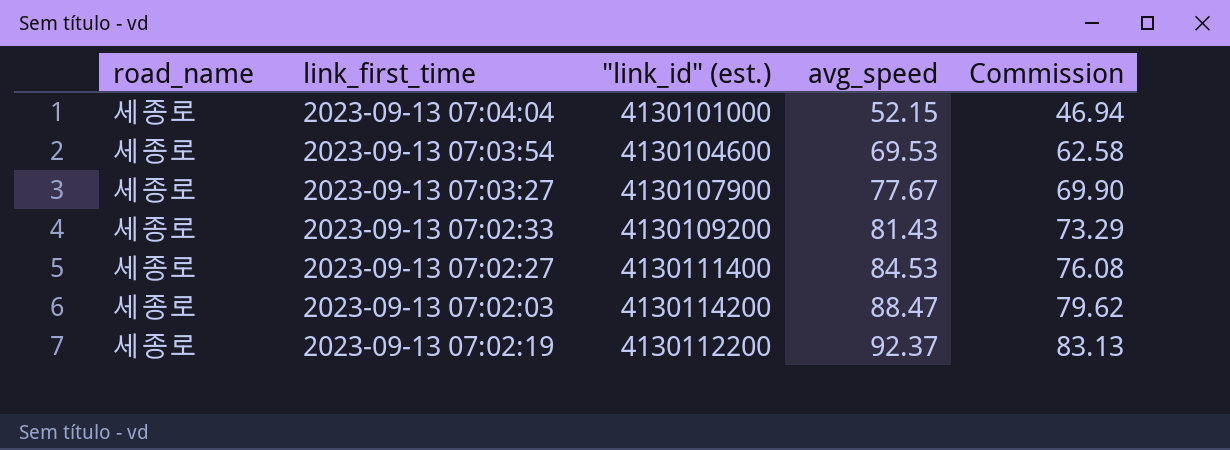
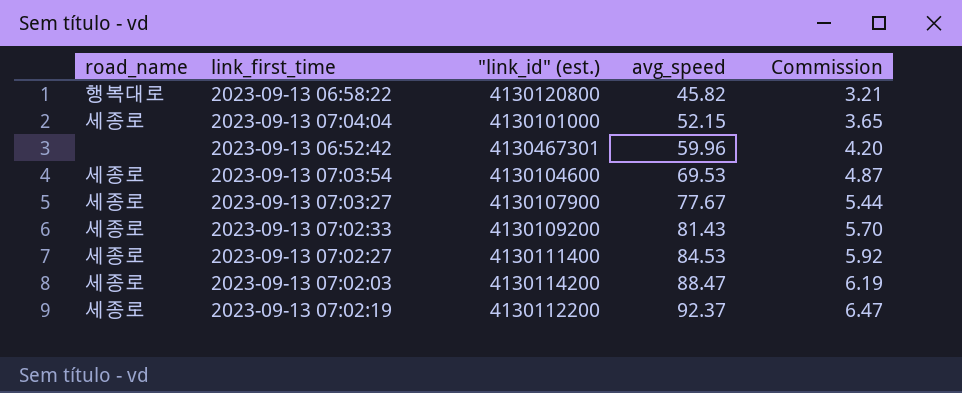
column Commission | formula: [avg_speed] * 0.9 -> [avg_speed] * 0.07
row 2023-09-13 06:58:22: none -> 행복대로 | 4130120800 | 45.82 | 3.21
row 2023-09-13 06:52:42: none -> none | 4130467301 | 59.96 | 4.20

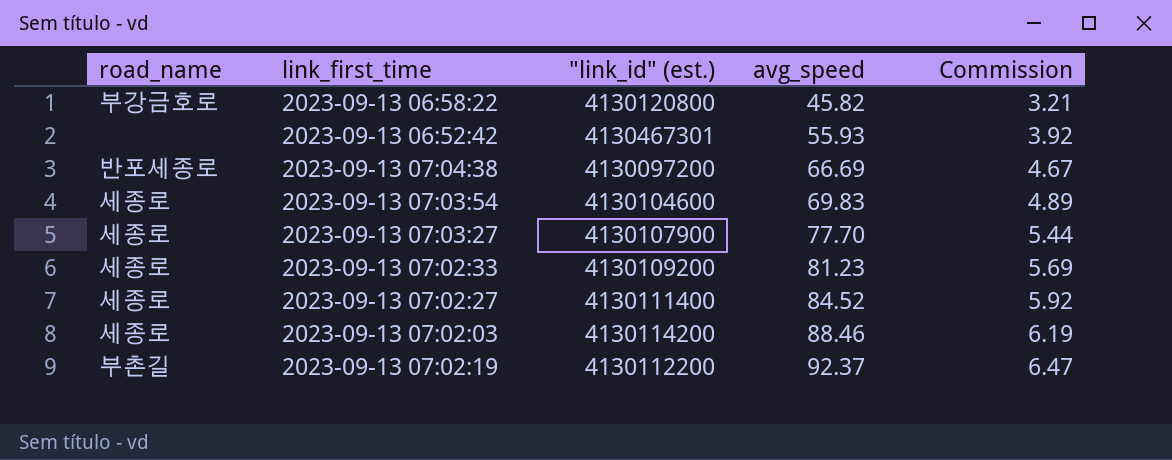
row 2023-09-13 07:04:04: 세종로 | 4130101000 | 52.15 | 3.65 -> none
2023-09-13 06:58:22 | road_name: 행복대로 -> 부강금호로
2023-09-13 06:52:42 | avg_speed: 59.96 -> 55.93
2023-09-13 06:52:42 | Commission: 4.20 -> 3.92
row 2023-09-13 07:04:38: none -> 반포세종로 | 4130097200 | 66.69 | 4.67
2023-09-13 07:03:54 | avg_speed: 69.53 -> 69.83
2023-09-13 07:03:54 | Commission: 4.87 -> 4.89
2023-09-13 07:03:27 | avg_speed: 77.67 -> 77.70
2023-09-13 07:02:33 | avg_speed: 81.43 -> 81.23
2023-09-13 07:02:33 | Commission: 5.70 -> 5.69
2023-09-13 07:02:27 | avg_speed: 84.53 -> 84.52
2023-09-13 07:02:03 | avg_speed: 88.47 -> 88.46
2023-09-13 07:02:19 | road_name: 세종로 -> 부촌길

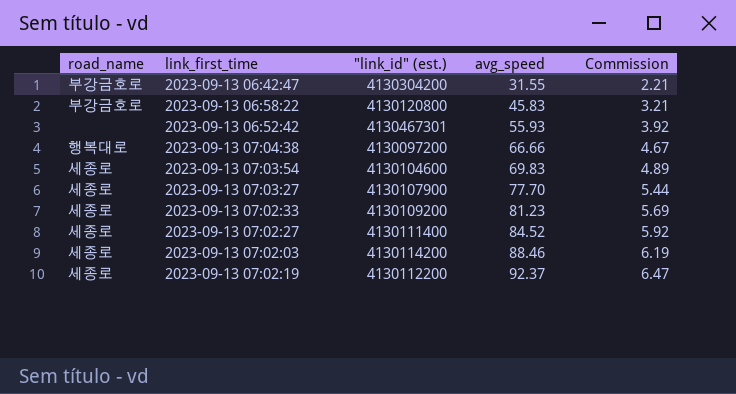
row 2023-09-13 06:42:47: none -> 부강금호로 | 4130304200 | 31.55 | 2.21
2023-09-13 06:58:22 | avg_speed: 45.82 -> 45.83
2023-09-13 07:04:38 | road_name: 반포세종로 -> 행복대로
2023-09-13 07:04:38 | avg_speed: 66.69 -> 66.66
2023-09-13 07:02:19 | road_name: 부촌길 -> 세종로

